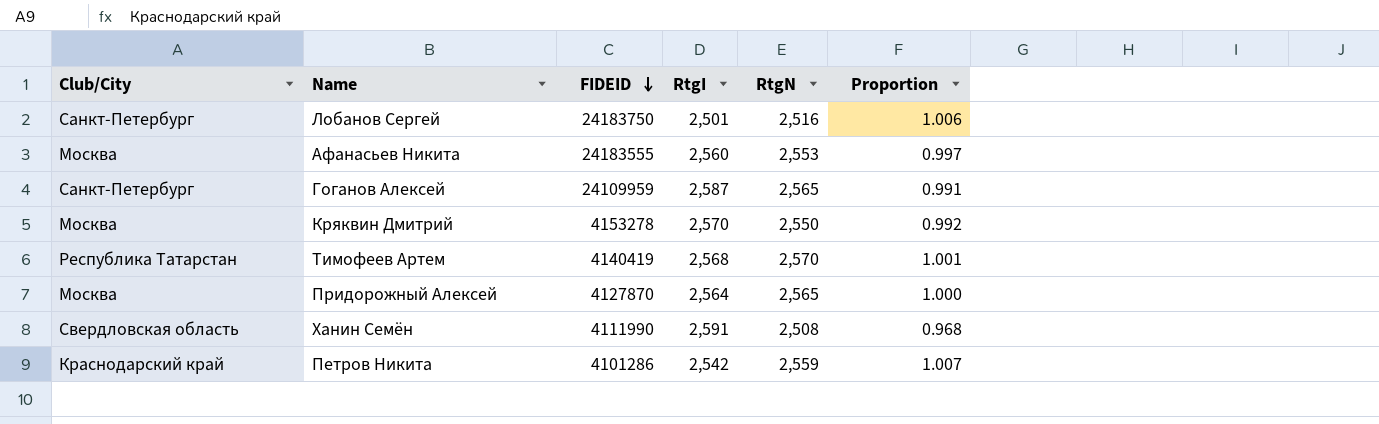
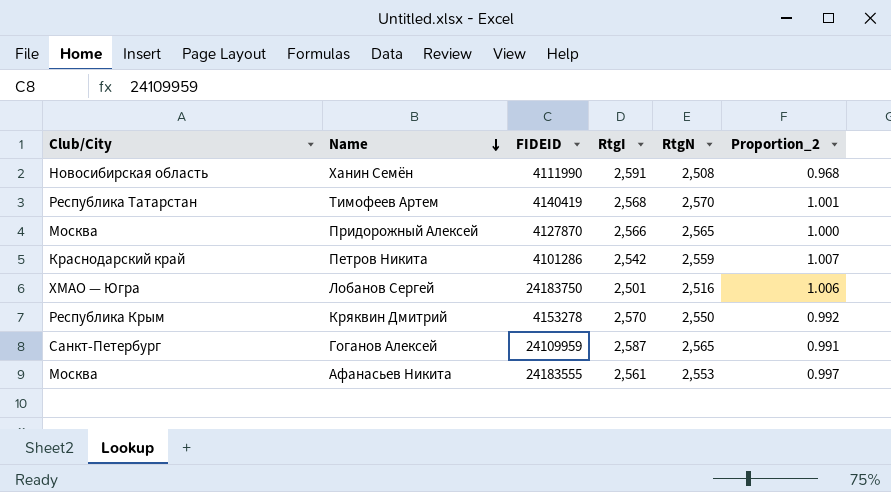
row order: FIDEID descending -> Name descending
column name: Proportion -> Proportion_2
Ханин Семён | Club/City: Свердловская область -> Новосибирская область
Придорожный Алексей | RtgI: 2,564 -> 2,566
Лобанов Сергей | Club/City: Санкт-Петербург -> ХМАО — Югра
Кряквин Дмитрий | Club/City: Москва -> Республика Крым
Афанасьев Никита | RtgI: 2,560 -> 2,561

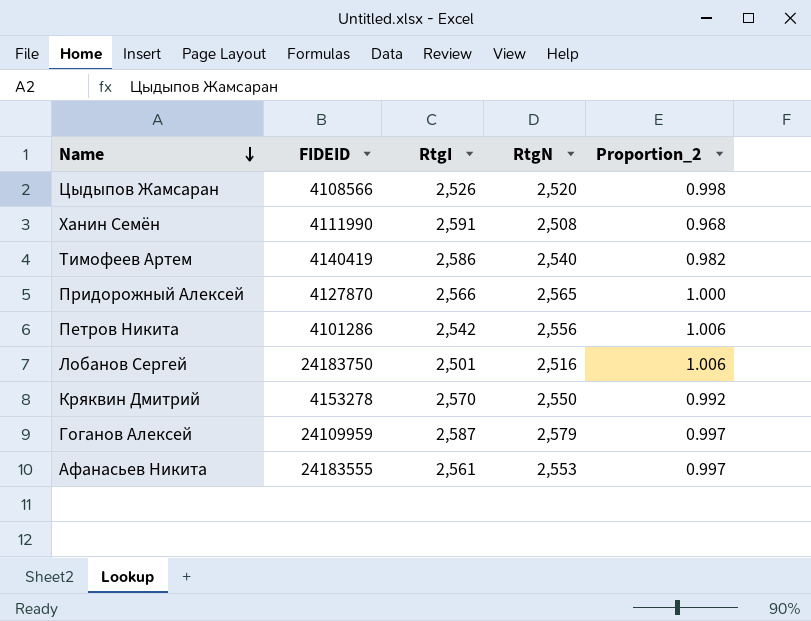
column Club/City | position: 1 -> none
row Цыдыпов Жамсаран: none -> 4108566 | 2,526 | 2,520 | 0.998
Тимофеев Артем | RtgI: 2,568 -> 2,586
Тимофеев Артем | RtgN: 2,570 -> 2,540
Тимофеев Артем | Proportion_2: 1.001 -> 0.982
Петров Никита | RtgN: 2,559 -> 2,556
Петров Никита | Proportion_2: 1.007 -> 1.006
Гоганов Алексей | RtgN: 2,565 -> 2,579
Гоганов Алексей | Proportion_2: 0.991 -> 0.997

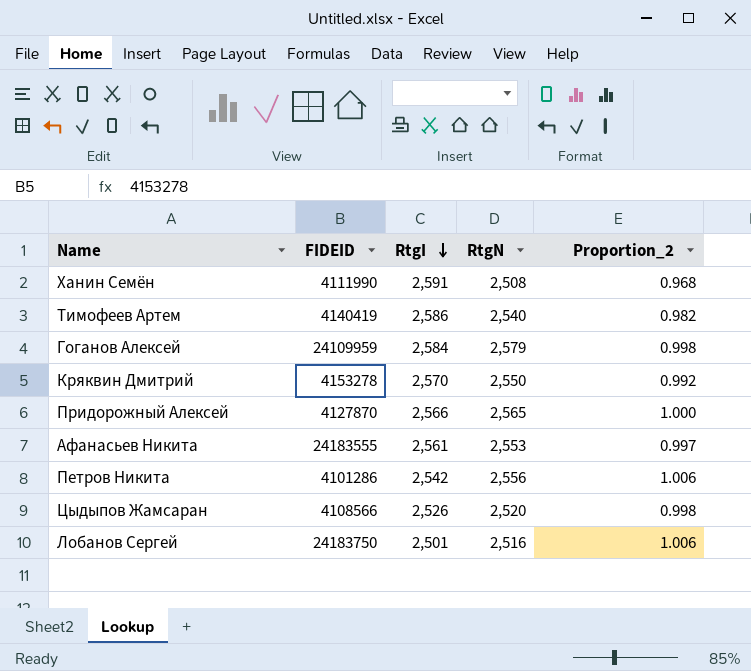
row order: Name descending -> RtgI descending
Гоганов Алексей | RtgI: 2,587 -> 2,584
Гоганов Алексей | Proportion_2: 0.997 -> 0.998

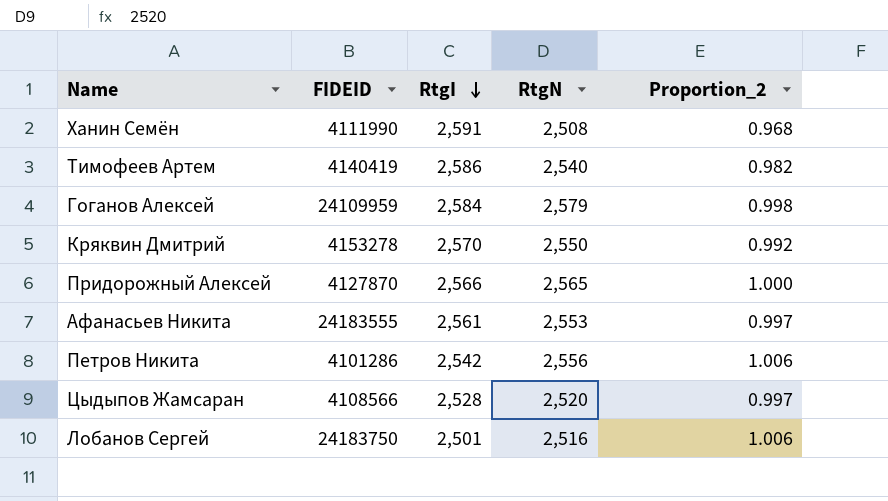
Цыдыпов Жамсаран | RtgI: 2,526 -> 2,528
Цыдыпов Жамсаран | Proportion_2: 0.998 -> 0.997

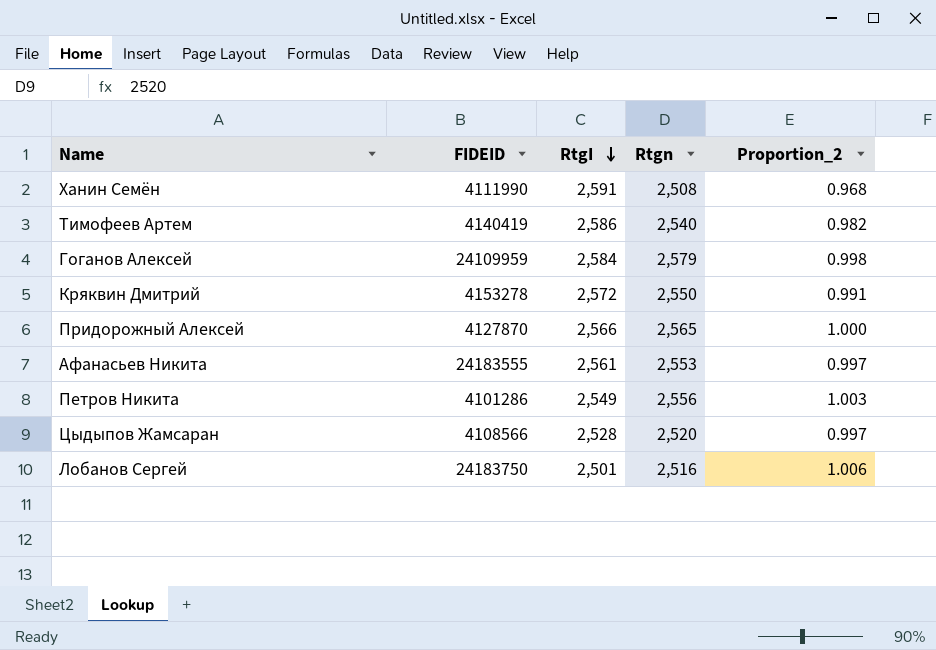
column name: RtgN -> Rtgn
Кряквин Дмитрий | RtgI: 2,570 -> 2,572
Кряквин Дмитрий | Proportion_2: 0.992 -> 0.991
Петров Никита | RtgI: 2,542 -> 2,549
Петров Никита | Proportion_2: 1.006 -> 1.003

